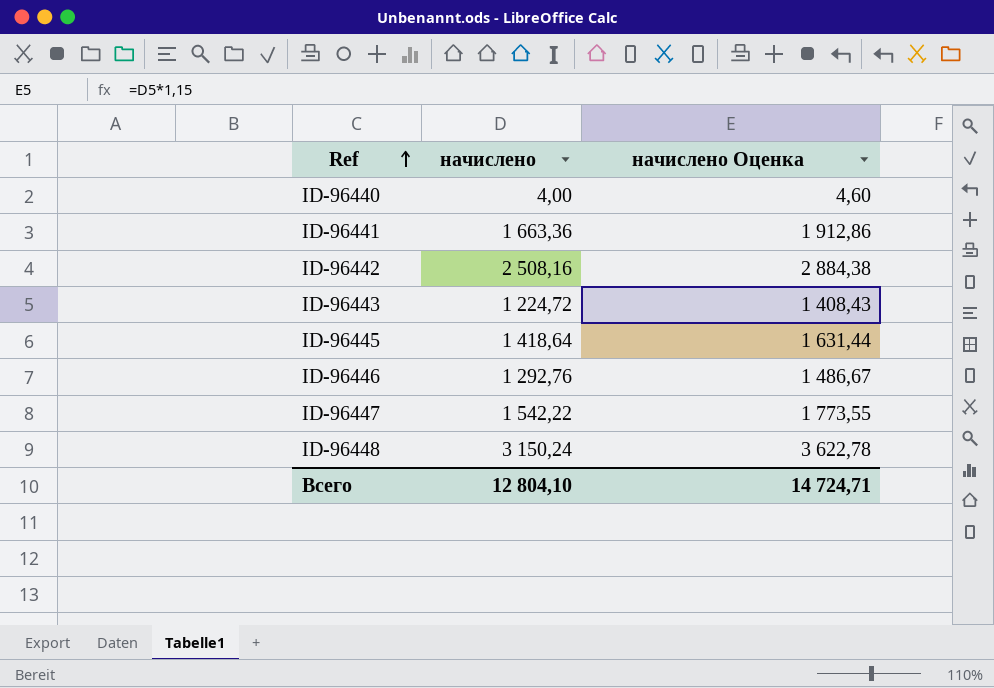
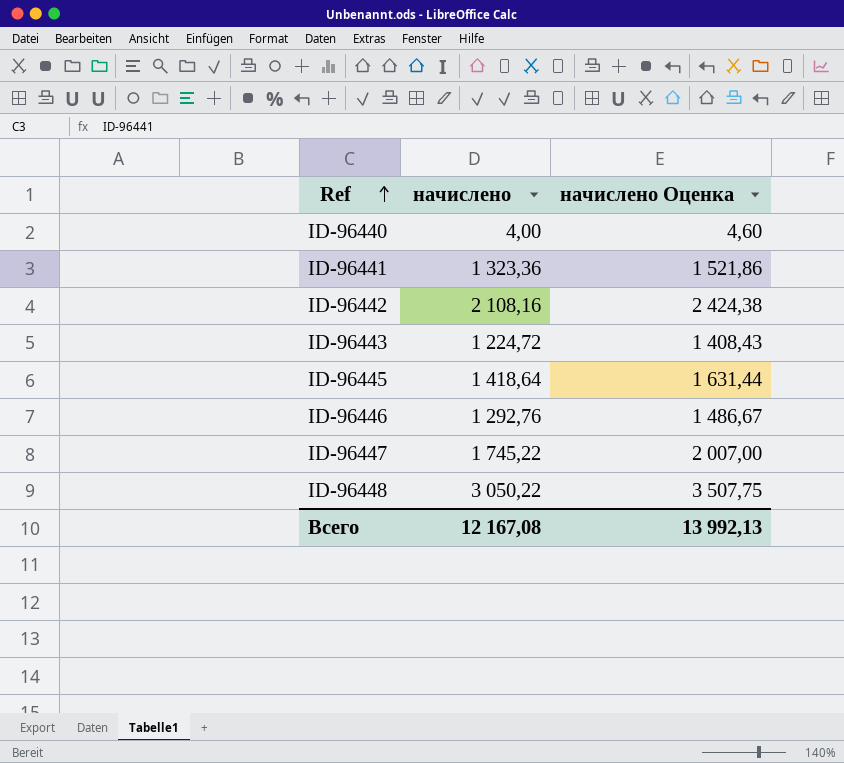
ID-96441 | начислено: 1 663,36 -> 1 323,36
ID-96441 | начислено Оценка: 1 912,86 -> 1 521,86
ID-96442 | начислено: 2 508,16 -> 2 108,16
ID-96442 | начислено Оценка: 2 884,38 -> 2 424,38
ID-96447 | начислено: 1 542,22 -> 1 745,22
ID-96447 | начислено Оценка: 1 773,55 -> 2 007,00
ID-96448 | начислено: 3 150,24 -> 3 050,22
ID-96448 | начислено Оценка: 3 622,78 -> 3 507,75
Всего | начислено: 12 804,10 -> 12 167,08
Всего | начислено Оценка: 14 724,71 -> 13 992,13

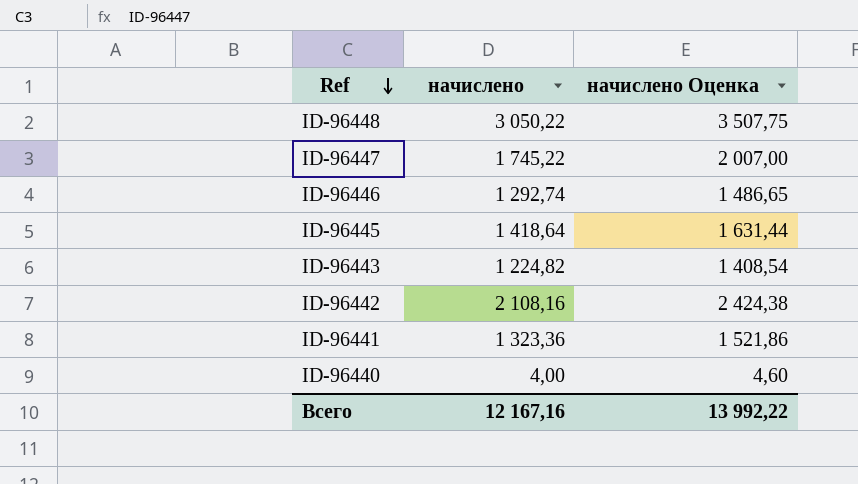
row order: Ref ascending -> Ref descending
ID-96446 | начислено: 1 292,76 -> 1 292,74
ID-96446 | начислено Оценка: 1 486,67 -> 1 486,65
ID-96443 | начислено: 1 224,72 -> 1 224,82
ID-96443 | начислено Оценка: 1 408,43 -> 1 408,54
Всего | начислено: 12 167,08 -> 12 167,16
Всего | начислено Оценка: 13 992,13 -> 13 992,22

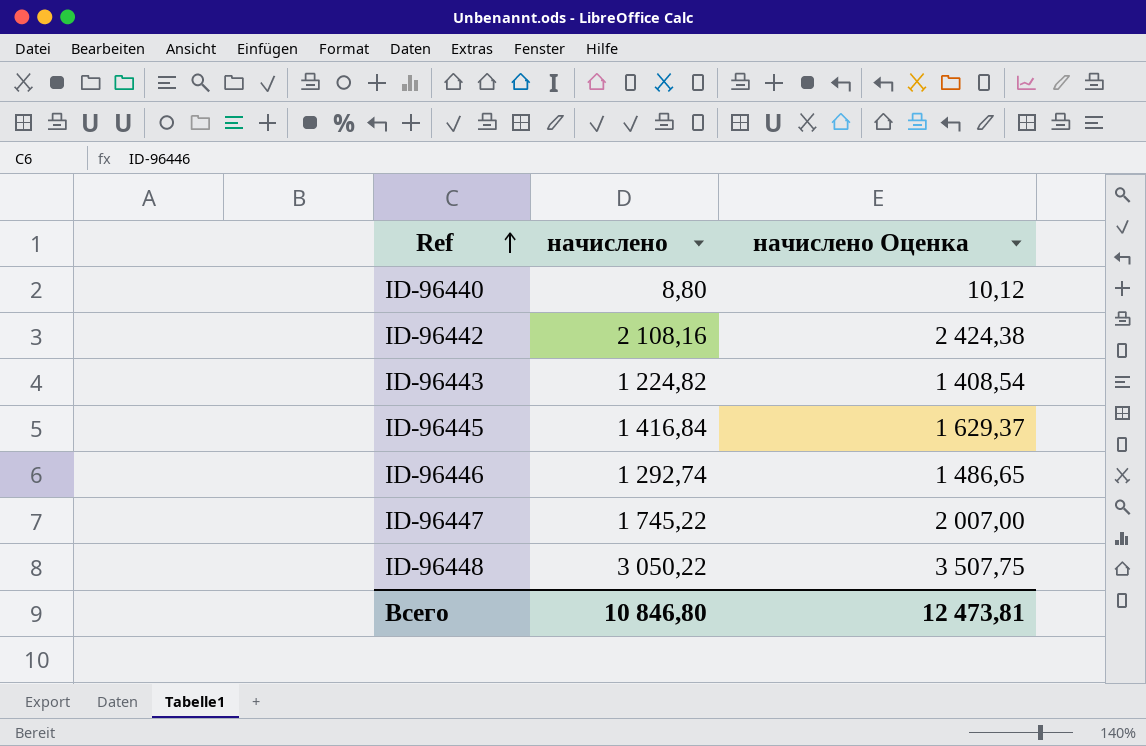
row order: Ref descending -> Ref ascending
row ID-96441: 1 323,36 | 1 521,86 -> none
ID-96440 | начислено: 4,00 -> 8,80
ID-96440 | начислено Оценка: 4,60 -> 10,12
ID-96445 | начислено: 1 418,64 -> 1 416,84
ID-96445 | начислено Оценка: 1 631,44 -> 1 629,37
Всего | начислено: 12 167,16 -> 10 846,80
Всего | начислено Оценка: 13 992,22 -> 12 473,81

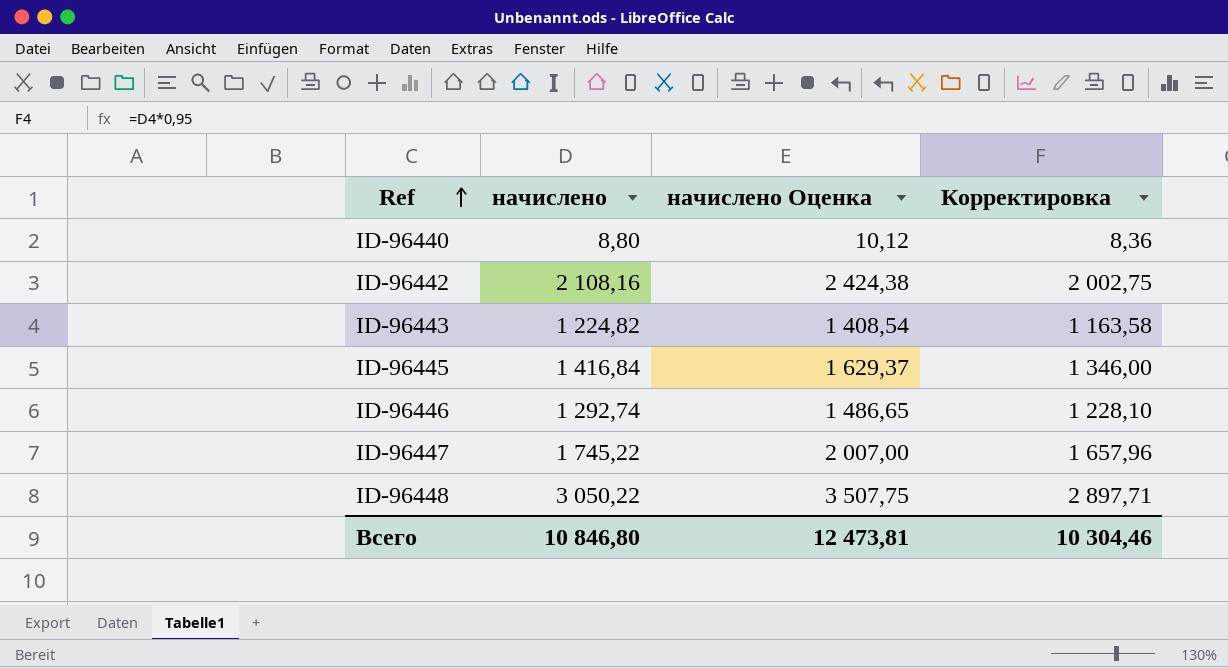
column Корректировка | formula: none -> [начислено] * 0,95

